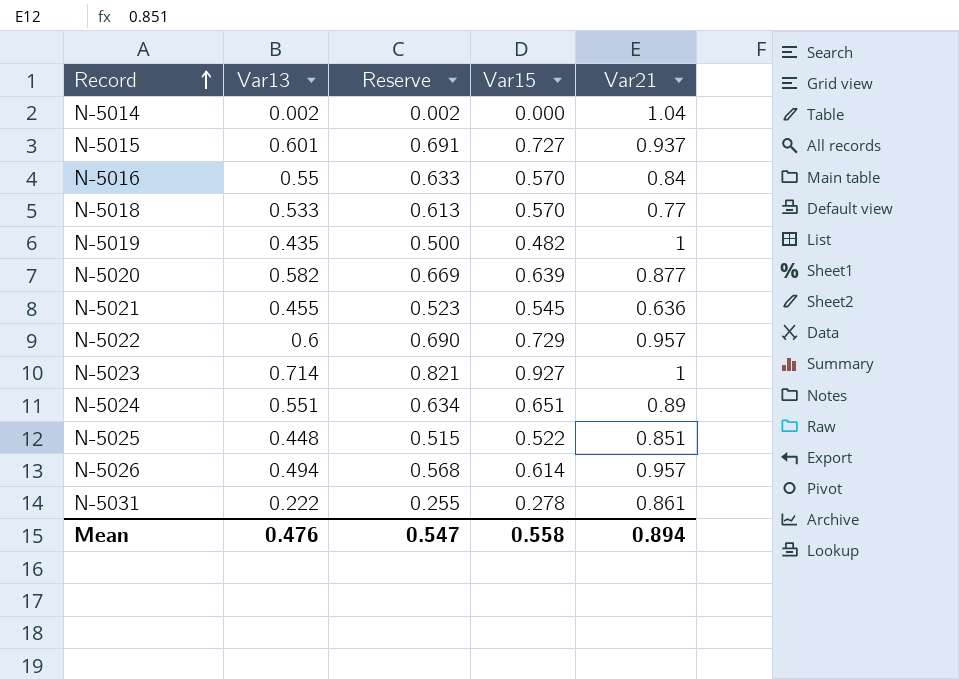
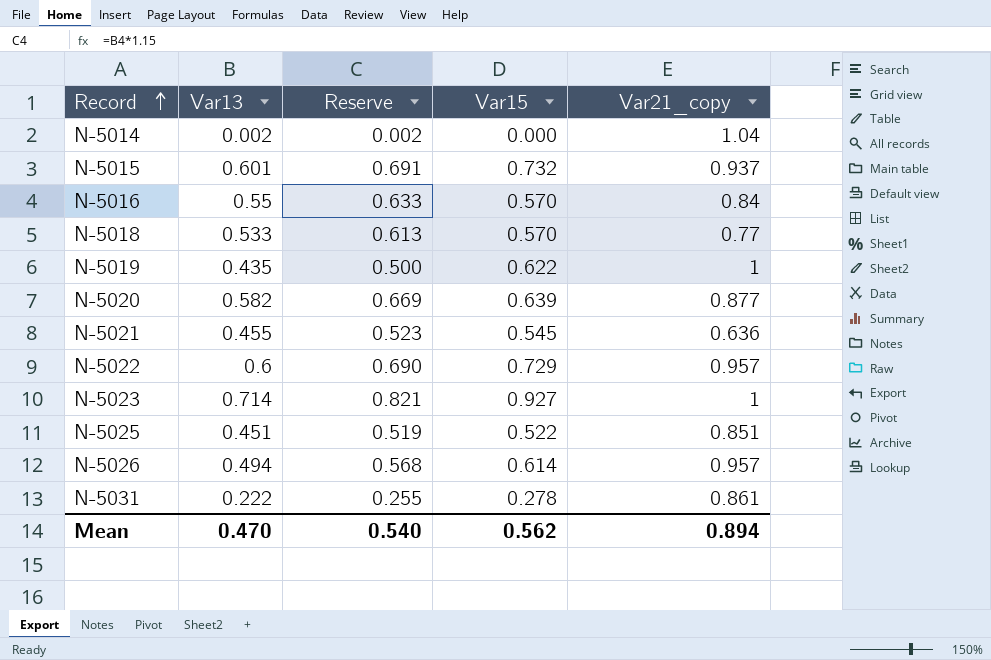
column name: Var21 -> Var21_copy
row N-5024: 0.551 | 0.634 | 0.651 | 0.89 -> none
N-5015 | Var15: 0.727 -> 0.732
N-5019 | Var15: 0.482 -> 0.622
N-5025 | Var13: 0.448 -> 0.451
N-5025 | Reserve: 0.515 -> 0.519
Mean | Var13: 0.476 -> 0.470
Mean | Reserve: 0.547 -> 0.540
Mean | Var15: 0.558 -> 0.562

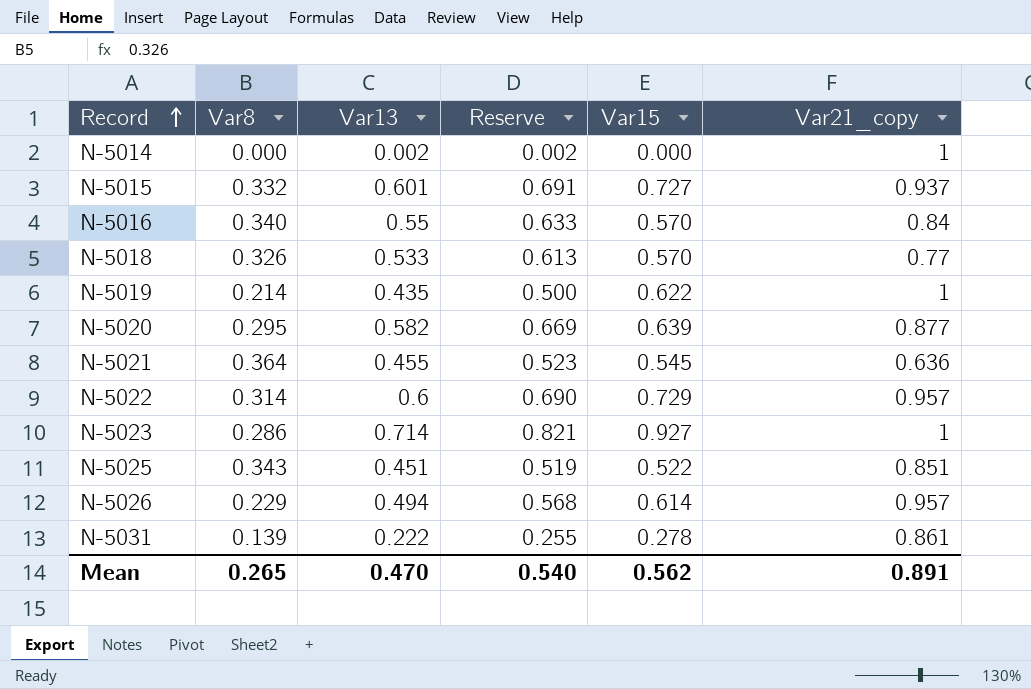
column Var8 | position: none -> 2
N-5014 | Var21_copy: 1.04 -> 1
N-5015 | Var15: 0.732 -> 0.727
Mean | Var21_copy: 0.894 -> 0.891

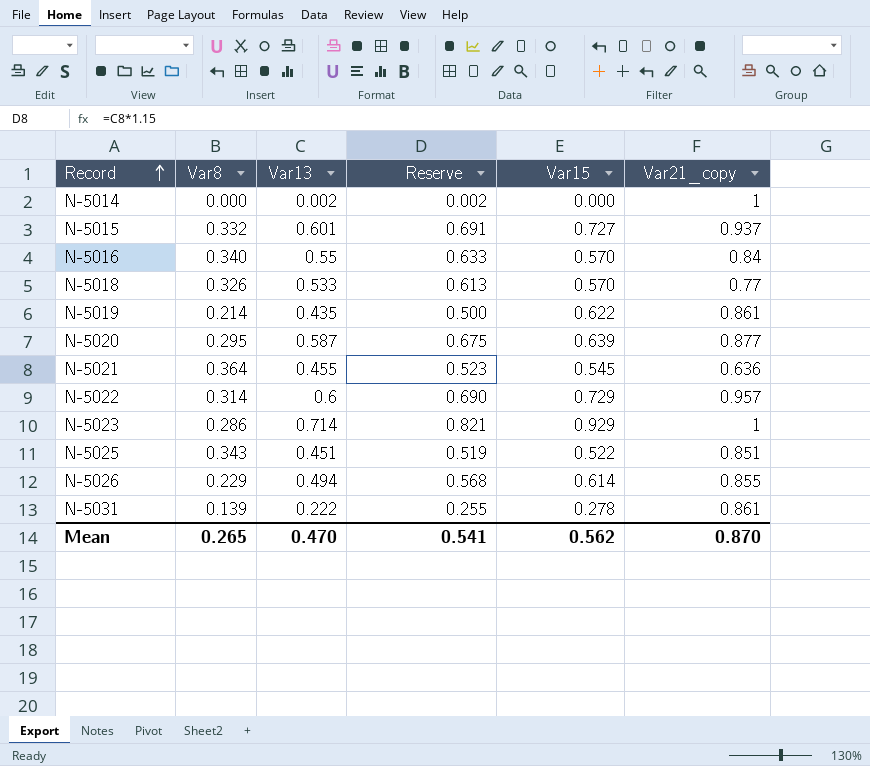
N-5019 | Var21_copy: 1 -> 0.861
N-5020 | Var13: 0.582 -> 0.587
N-5020 | Reserve: 0.669 -> 0.675
N-5023 | Var15: 0.927 -> 0.929
N-5026 | Var21_copy: 0.957 -> 0.855
Mean | Reserve: 0.540 -> 0.541
Mean | Var21_copy: 0.891 -> 0.870

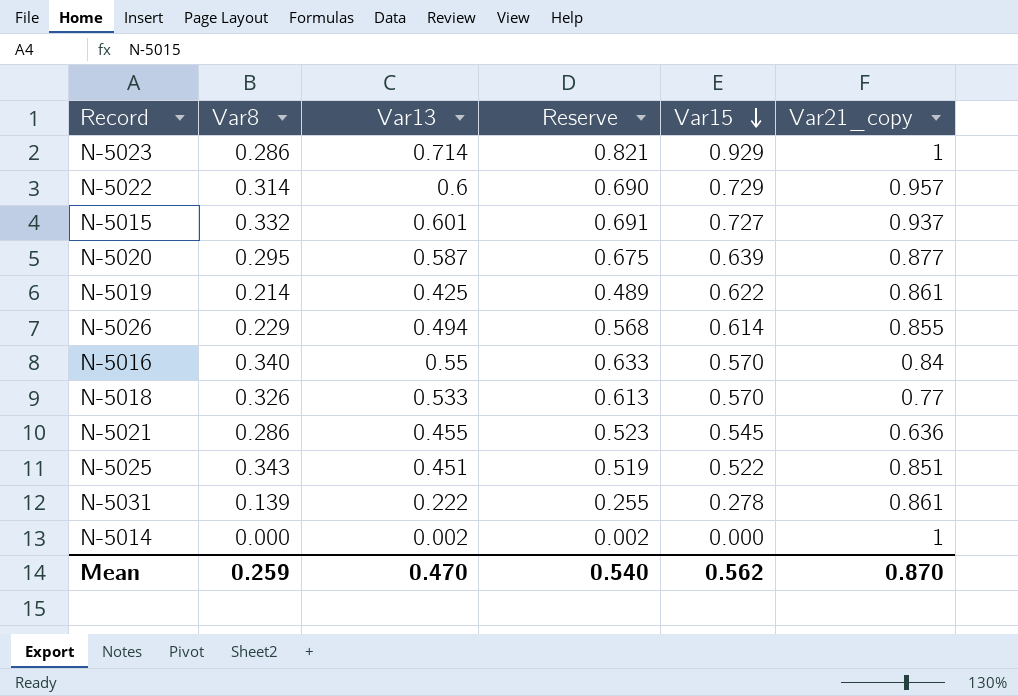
row order: Record ascending -> Var15 descending
N-5019 | Var13: 0.435 -> 0.425
N-5019 | Reserve: 0.500 -> 0.489
N-5021 | Var8: 0.364 -> 0.286
Mean | Var8: 0.265 -> 0.259
Mean | Reserve: 0.541 -> 0.540

